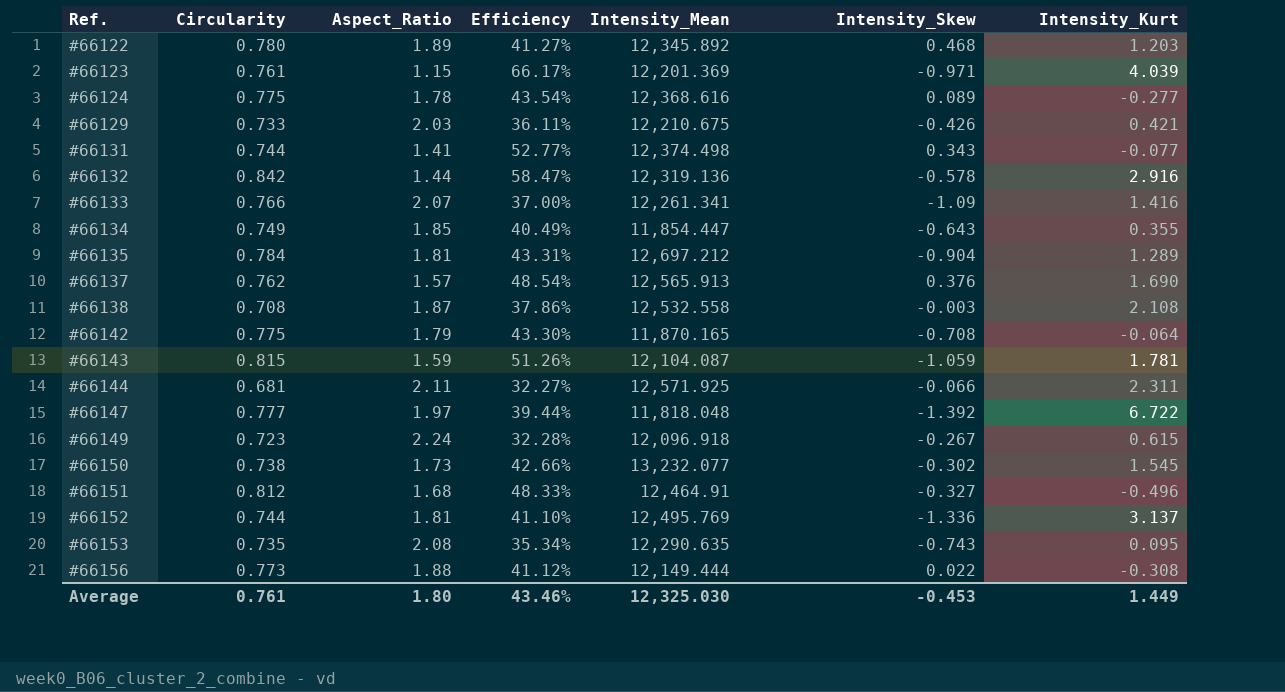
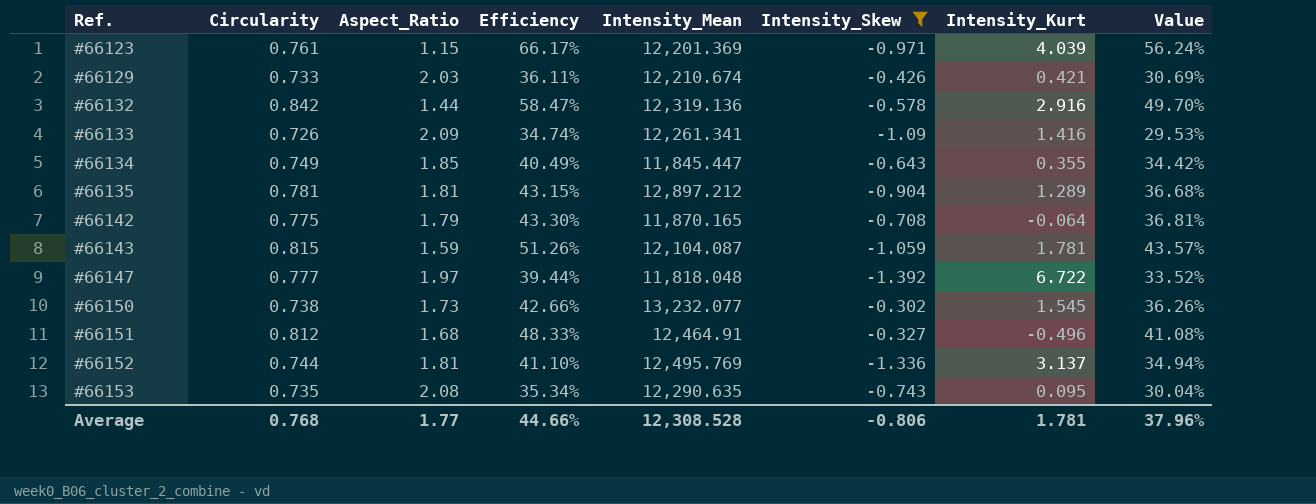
filter: none -> Intensity_Skew <= -0.302
column Value | formula: none -> [Efficiency] * 0.85
#66129 | Intensity_Mean: 12,210.675 -> 12,210.674
#66133 | Circularity: 0.766 -> 0.726
#66133 | Aspect_Ratio: 2.07 -> 2.09
#66133 | Efficiency: 37.00% -> 34.74%
#66134 | Intensity_Mean: 11,854.447 -> 11,845.447
#66135 | Circularity: 0.784 -> 0.781
#66135 | Efficiency: 43.31% -> 43.15%
#66135 | Intensity_Mean: 12,697.212 -> 12,897.212
Average | Circularity: 0.761 -> 0.768
Average | Aspect_Ratio: 1.80 -> 1.77
Average | Efficiency: 43.46% -> 44.66%
Average | Intensity_Mean: 12,325.030 -> 12,308.528
Average | Intensity_Skew: -0.453 -> -0.806
Average | Intensity_Kurt: 1.449 -> 1.781

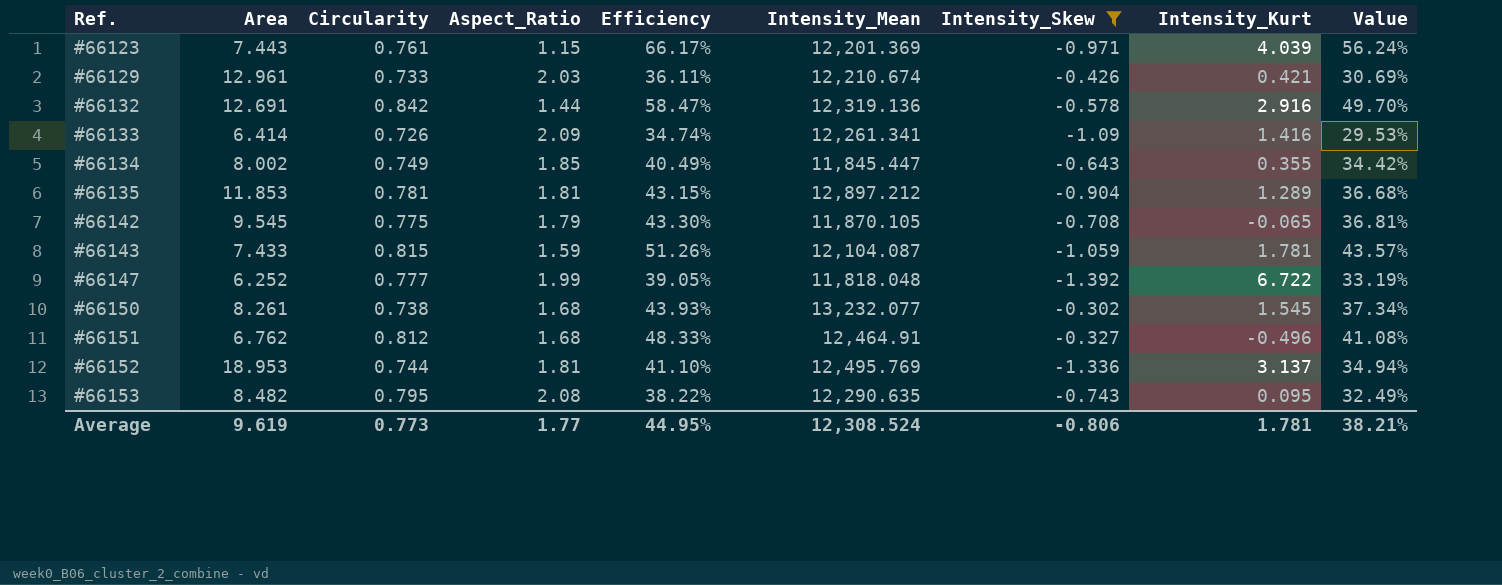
column Area | position: none -> 2
#66142 | Intensity_Mean: 11,870.165 -> 11,870.105
#66142 | Intensity_Kurt: -0.064 -> -0.065
#66147 | Aspect_Ratio: 1.97 -> 1.99
#66147 | Efficiency: 39.44% -> 39.05%
#66147 | Value: 33.52% -> 33.19%
#66150 | Aspect_Ratio: 1.73 -> 1.68
#66150 | Efficiency: 42.66% -> 43.93%
#66150 | Value: 36.26% -> 37.34%
#66153 | Circularity: 0.735 -> 0.795
#66153 | Efficiency: 35.34% -> 38.22%
#66153 | Value: 30.04% -> 32.49%
Average | Circularity: 0.768 -> 0.773
Average | Efficiency: 44.66% -> 44.95%
Average | Intensity_Mean: 12,308.528 -> 12,308.524
Average | Value: 37.96% -> 38.21%

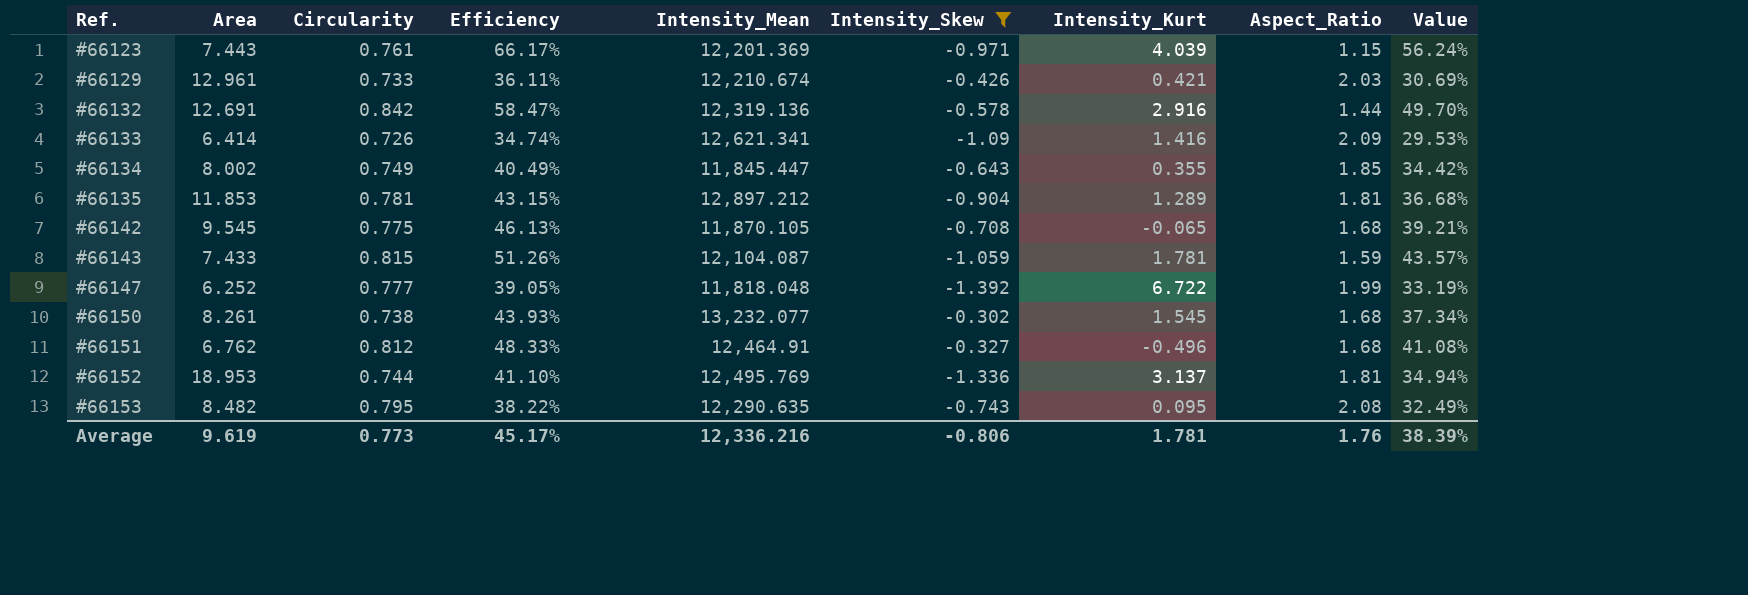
column Aspect_Ratio | position: 4 -> 8
#66133 | Intensity_Mean: 12,261.341 -> 12,621.341
#66142 | Efficiency: 43.30% -> 46.13%
#66142 | Aspect_Ratio: 1.79 -> 1.68
#66142 | Value: 36.81% -> 39.21%
Average | Efficiency: 44.95% -> 45.17%
Average | Intensity_Mean: 12,308.524 -> 12,336.216
Average | Aspect_Ratio: 1.77 -> 1.76
Average | Value: 38.21% -> 38.39%

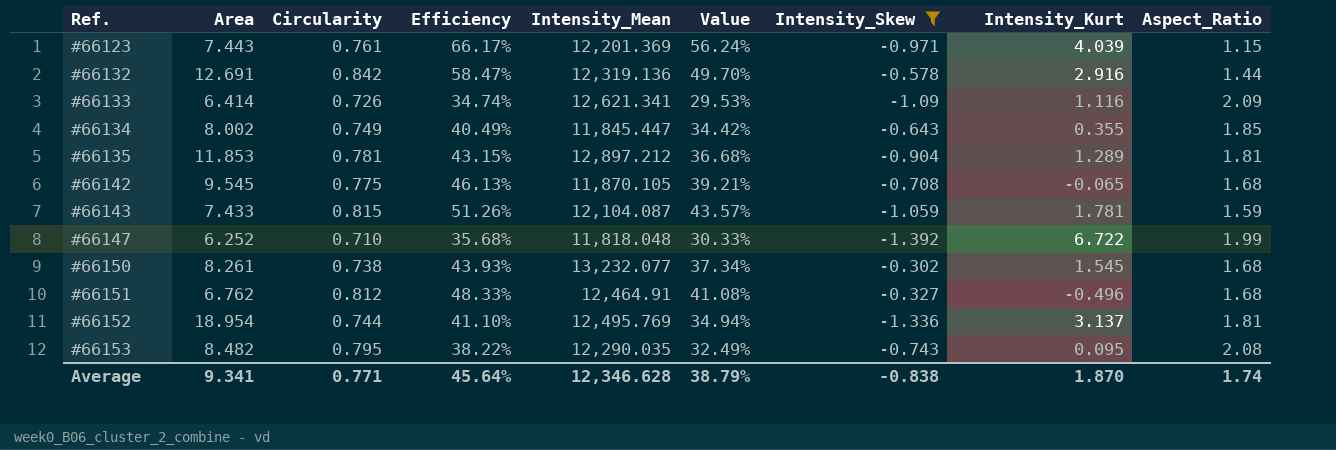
column Value | position: 9 -> 6
row #66129: 12.961 | 0.733 | 36.11% | 12,210.674 | -0.426 | 0.421 | 2.03 | 30.69% -> none
#66133 | Intensity_Kurt: 1.416 -> 1.116
#66147 | Circularity: 0.777 -> 0.710
#66147 | Efficiency: 39.05% -> 35.68%
#66147 | Value: 33.19% -> 30.33%
#66152 | Area: 18.953 -> 18.954
#66153 | Intensity_Mean: 12,290.635 -> 12,290.035
Average | Area: 9.619 -> 9.341
Average | Circularity: 0.773 -> 0.771
Average | Efficiency: 45.17% -> 45.64%
Average | Intensity_Mean: 12,336.216 -> 12,346.628
Average | Value: 38.39% -> 38.79%
Average | Intensity_Skew: -0.806 -> -0.838
Average | Intensity_Kurt: 1.781 -> 1.870
Average | Aspect_Ratio: 1.76 -> 1.74

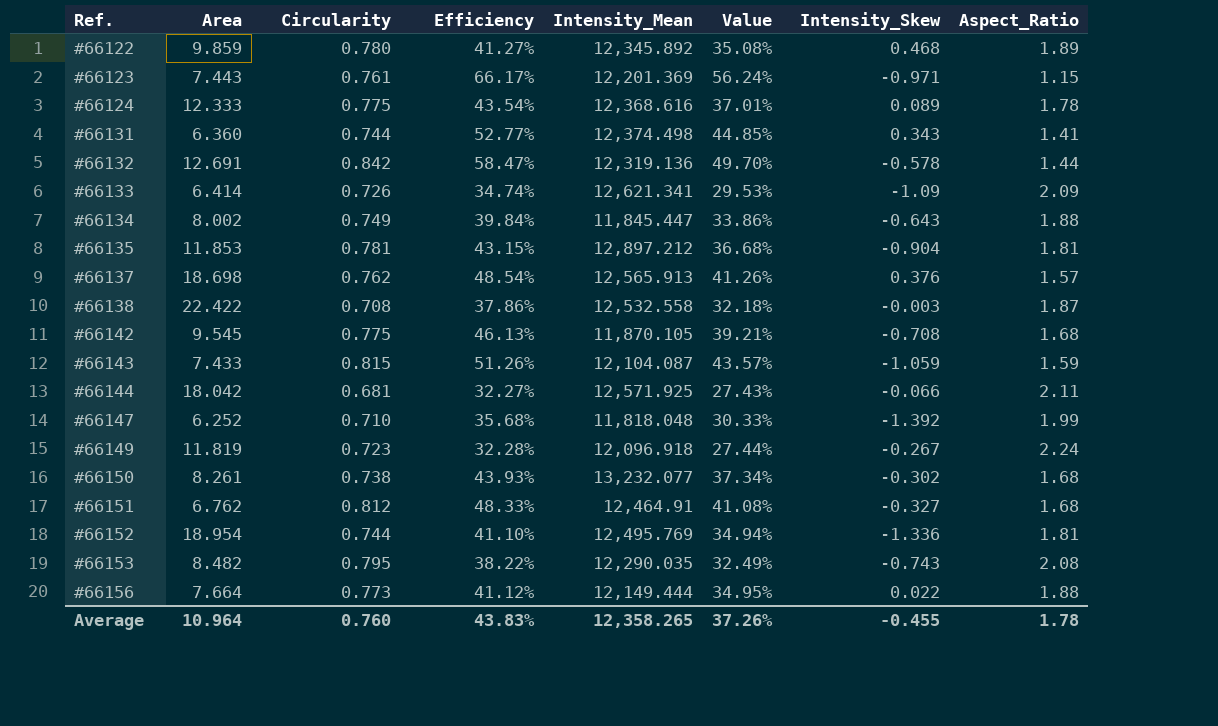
filter: Intensity_Skew <= -0.302 -> none
column Intensity_Kurt | position: 8 -> none
#66134 | Efficiency: 40.49% -> 39.84%
#66134 | Value: 34.42% -> 33.86%
#66134 | Aspect_Ratio: 1.85 -> 1.88
Average | Area: 9.341 -> 10.964
Average | Circularity: 0.771 -> 0.760
Average | Efficiency: 45.64% -> 43.83%
Average | Intensity_Mean: 12,346.628 -> 12,358.265
Average | Value: 38.79% -> 37.26%
Average | Intensity_Skew: -0.838 -> -0.455
Average | Aspect_Ratio: 1.74 -> 1.78

